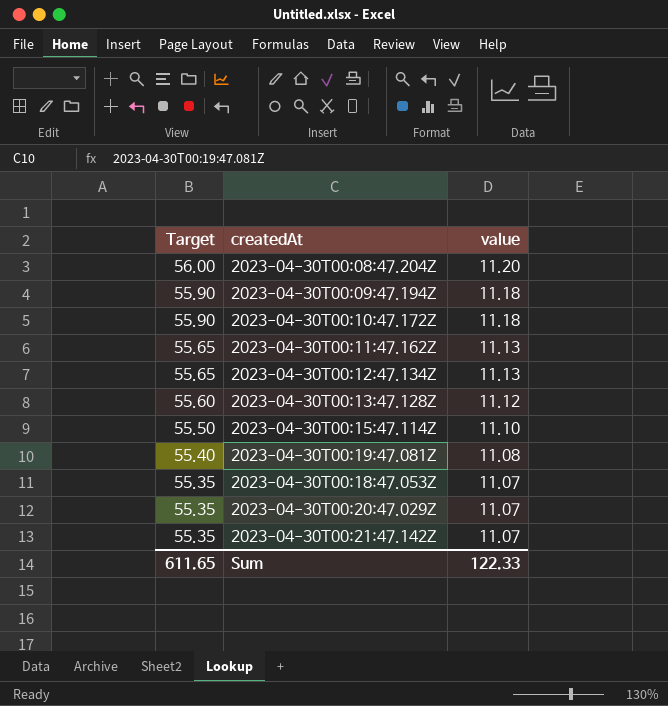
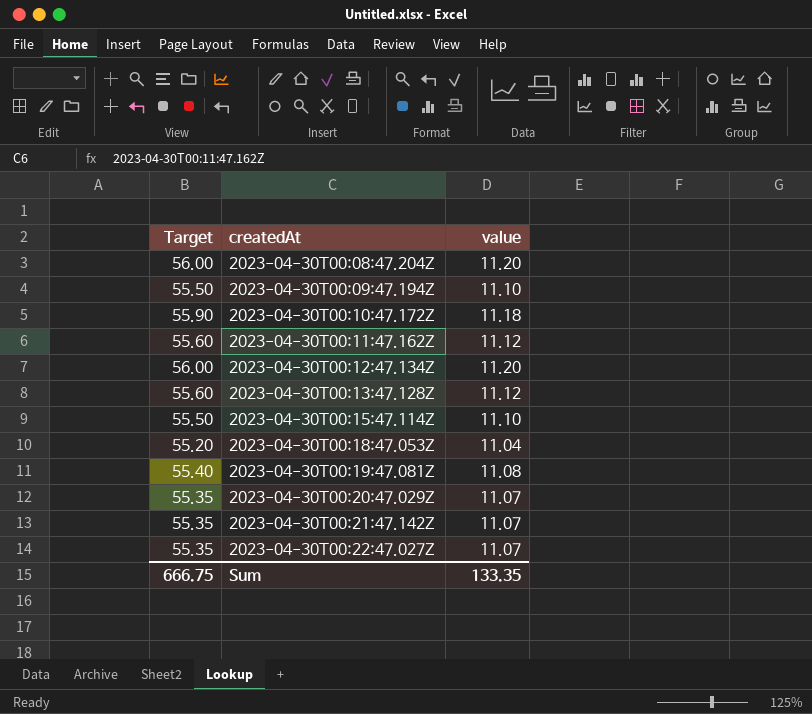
row order: Target descending -> createdAt ascending
2023-04-30T00:09:47.194Z | Target: 55.90 -> 55.50
2023-04-30T00:09:47.194Z | value: 11.18 -> 11.10
2023-04-30T00:11:47.162Z | Target: 55.65 -> 55.60
2023-04-30T00:11:47.162Z | value: 11.13 -> 11.12
2023-04-30T00:12:47.134Z | Target: 55.65 -> 56.00
2023-04-30T00:12:47.134Z | value: 11.13 -> 11.20
2023-04-30T00:18:47.053Z | Target: 55.35 -> 55.20
2023-04-30T00:18:47.053Z | value: 11.07 -> 11.04
row 2023-04-30T00:22:47.027Z: none -> 55.35 | 11.07
Sum | Target: 611.65 -> 666.75
Sum | value: 122.33 -> 133.35

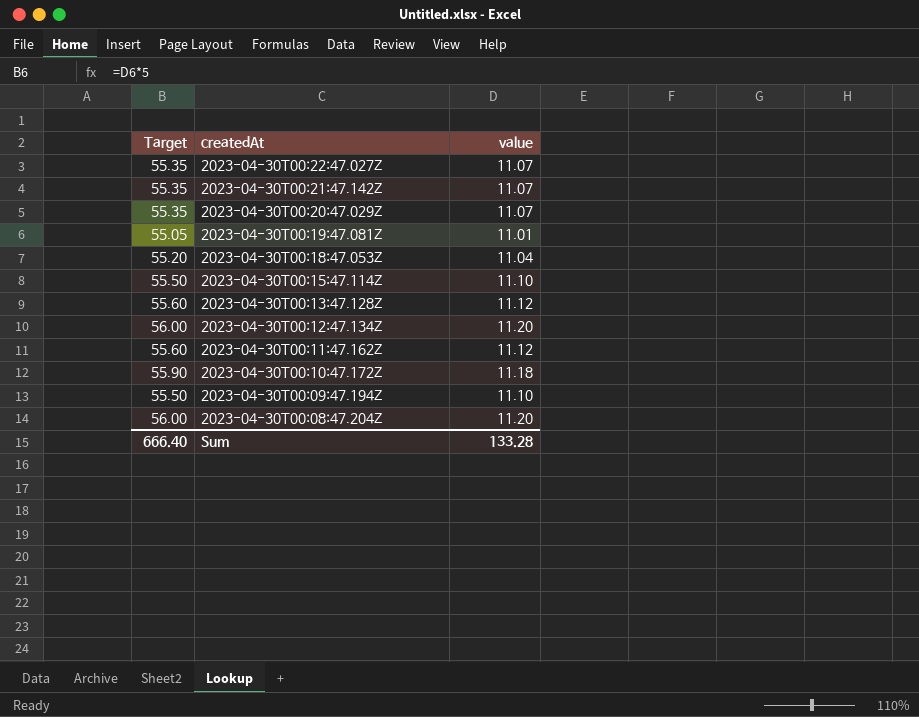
row order: createdAt ascending -> createdAt descending
2023-04-30T00:19:47.081Z | Target: 55.40 -> 55.05
2023-04-30T00:19:47.081Z | value: 11.08 -> 11.01
Sum | Target: 666.75 -> 666.40
Sum | value: 133.35 -> 133.28

